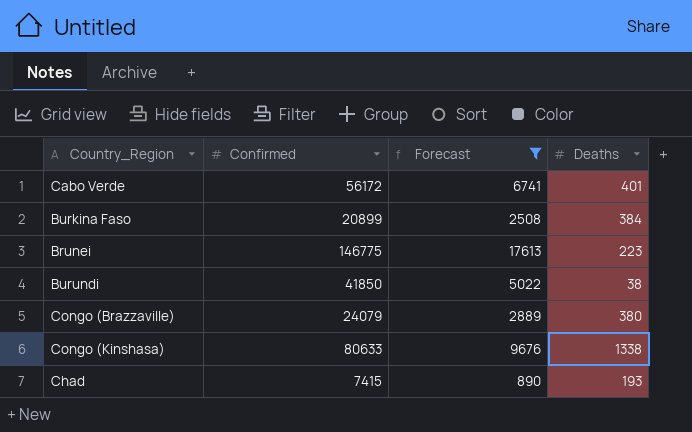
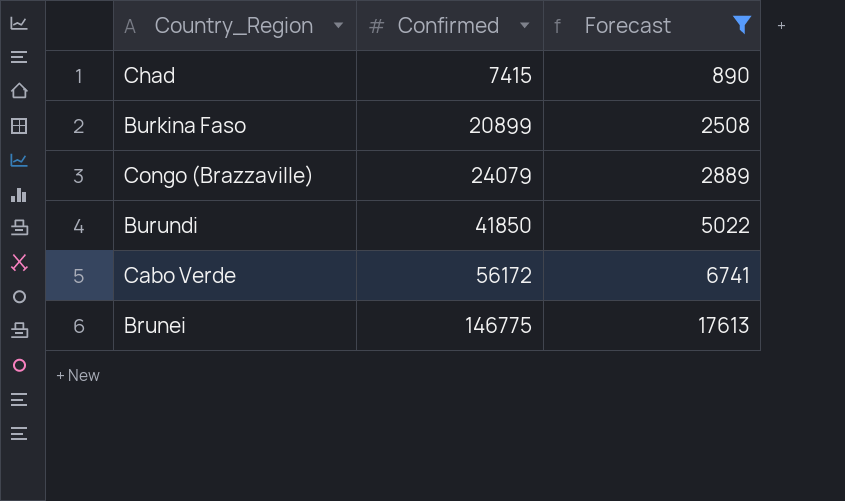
row order: none -> Confirmed ascending
column Deaths | position: 4 -> none
row Congo (Kinshasa): 80633 | 9676 | 1338 -> none

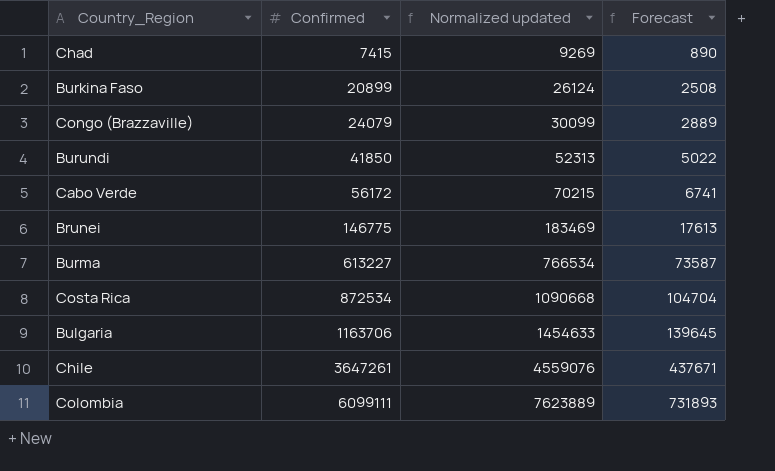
filter: Forecast <= 17613 -> none
column Normalized updated | formula: none -> [Confirmed] * 1.25

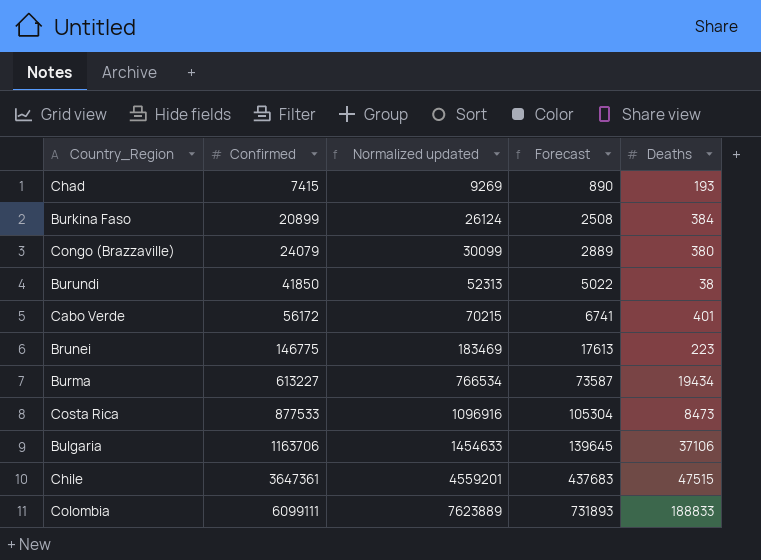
column Deaths | position: none -> 5
Costa Rica | Confirmed: 872534 -> 877533
Costa Rica | Normalized updated: 1090668 -> 1096916
Costa Rica | Forecast: 104704 -> 105304
Chile | Confirmed: 3647261 -> 3647361
Chile | Normalized updated: 4559076 -> 4559201
Chile | Forecast: 437671 -> 437683

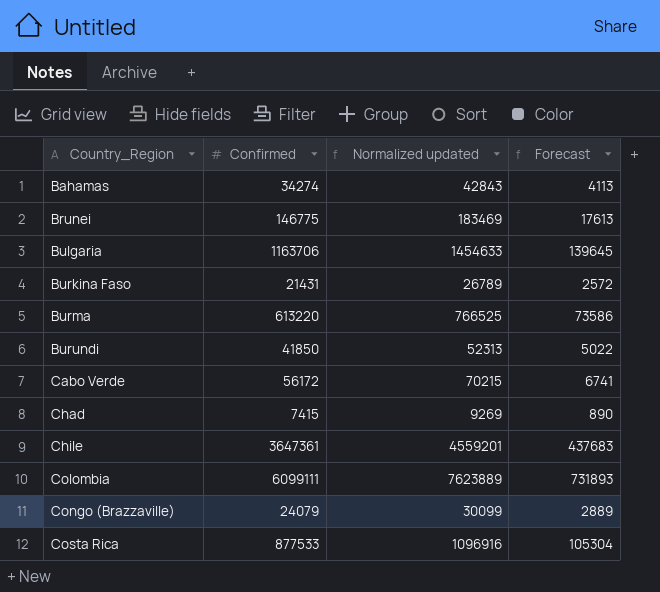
row order: Confirmed ascending -> Country_Region ascending
column Deaths | position: 5 -> none
row Bahamas: none -> 34274 | 42843 | 4113
Burkina Faso | Confirmed: 20899 -> 21431
Burkina Faso | Normalized updated: 26124 -> 26789
Burkina Faso | Forecast: 2508 -> 2572
Burma | Confirmed: 613227 -> 613220
Burma | Normalized updated: 766534 -> 766525
Burma | Forecast: 73587 -> 73586

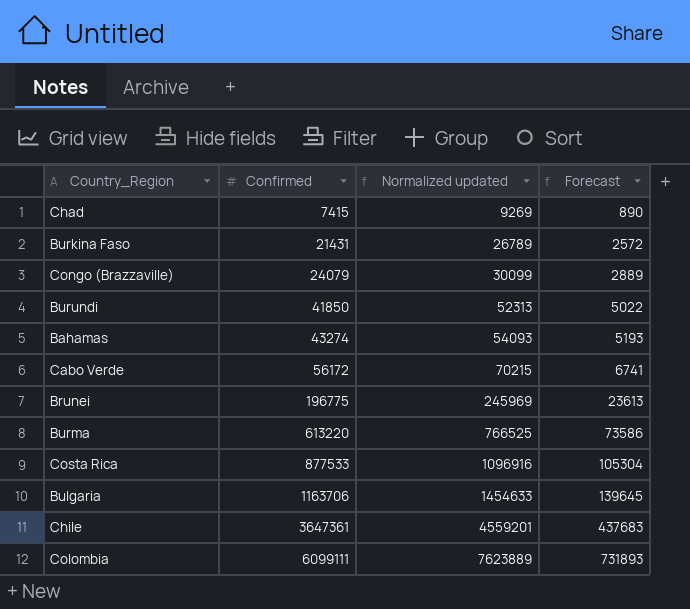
row order: Country_Region ascending -> Confirmed ascending
Bahamas | Confirmed: 34274 -> 43274
Bahamas | Normalized updated: 42843 -> 54093
Bahamas | Forecast: 4113 -> 5193
Brunei | Confirmed: 146775 -> 196775
Brunei | Normalized updated: 183469 -> 245969
Brunei | Forecast: 17613 -> 23613

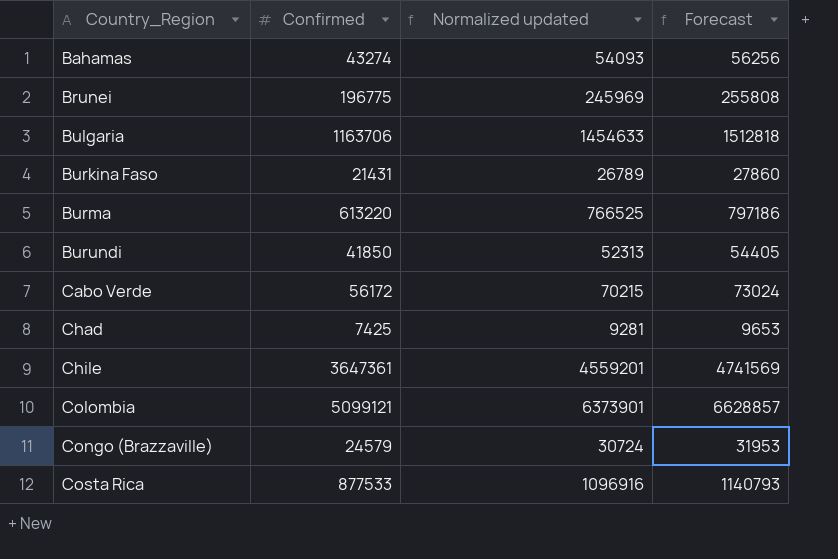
row order: Confirmed ascending -> Country_Region ascending
column Forecast | formula: [Confirmed] * 0.12 -> [Confirmed] * 1.3
Chad | Confirmed: 7415 -> 7425
Chad | Normalized updated: 9269 -> 9281
Colombia | Confirmed: 6099111 -> 5099121
Colombia | Normalized updated: 7623889 -> 6373901
Congo (Brazzaville) | Confirmed: 24079 -> 24579
Congo (Brazzaville) | Normalized updated: 30099 -> 30724

